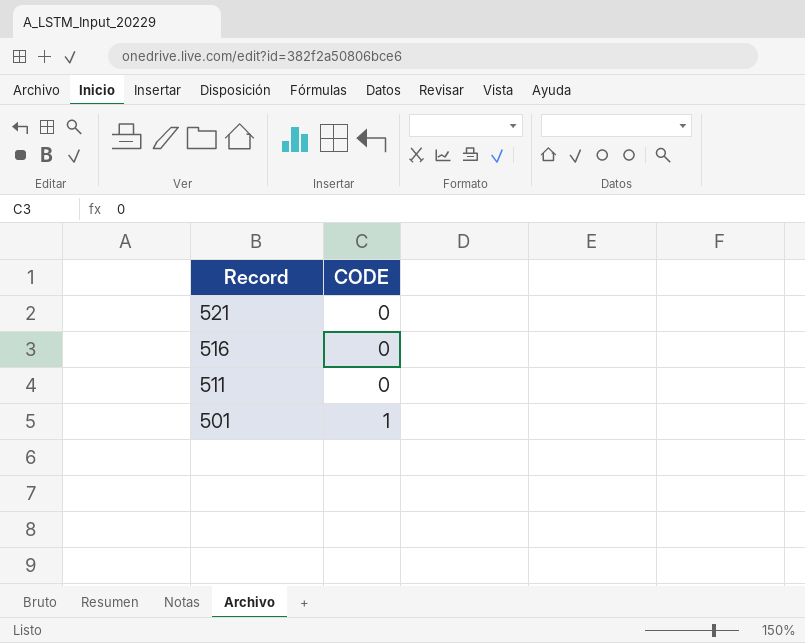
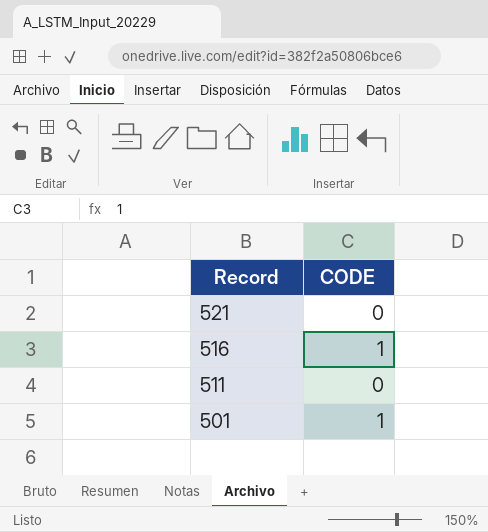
516 | CODE: 0 -> 1

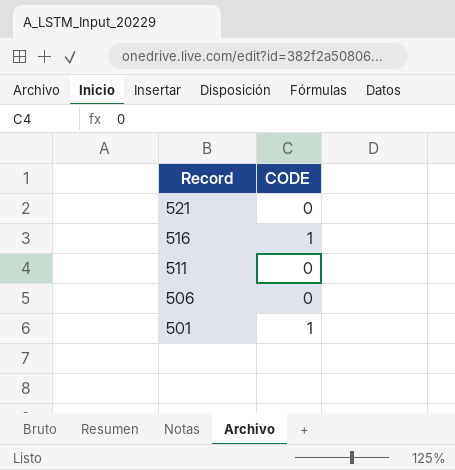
row 506: none -> 0

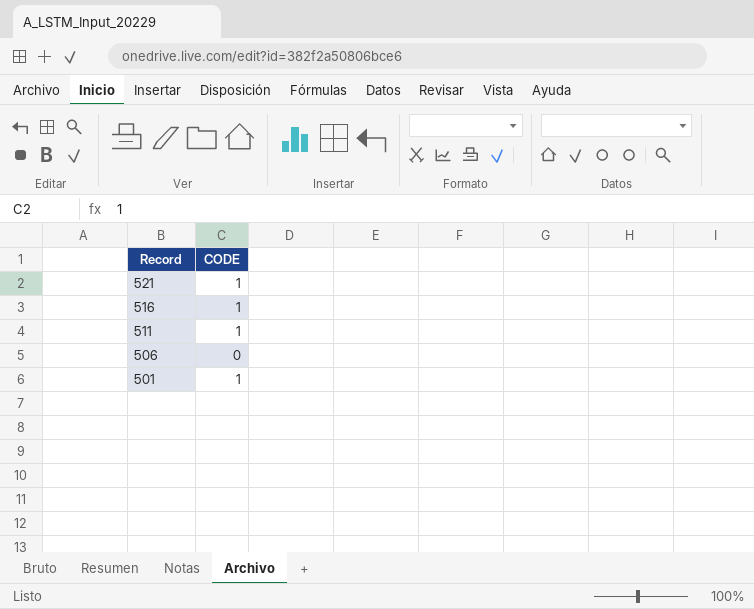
521 | CODE: 0 -> 1
511 | CODE: 0 -> 1

